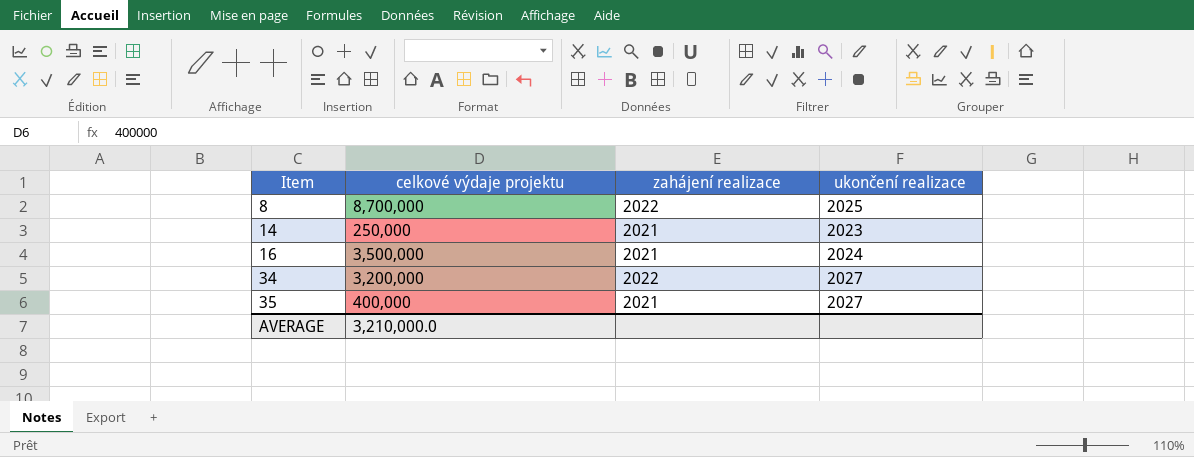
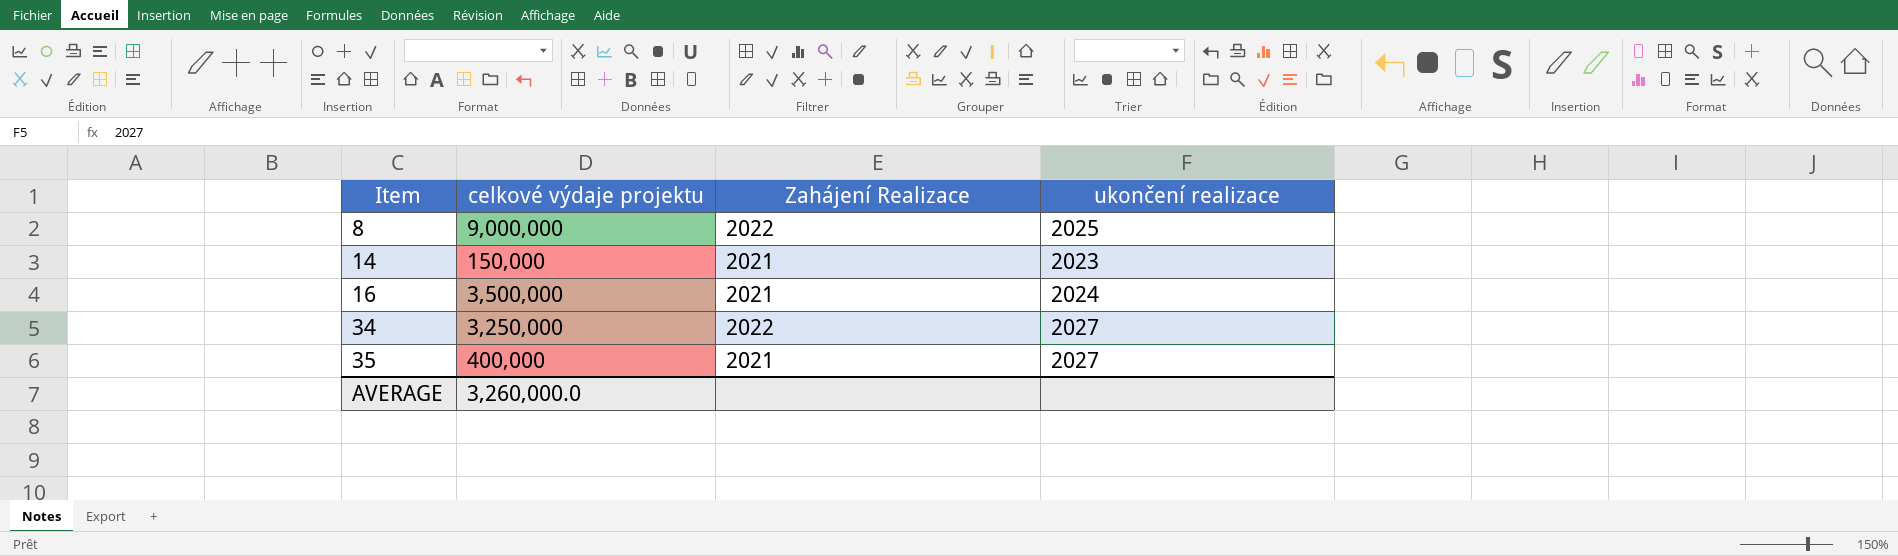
column name: zahájení realizace -> Zahájení Realizace
8 | celkové výdaje projektu: 8,700,000 -> 9,000,000
14 | celkové výdaje projektu: 250,000 -> 150,000
34 | celkové výdaje projektu: 3,200,000 -> 3,250,000
AVERAGE | celkové výdaje projektu: 3,210,000.0 -> 3,260,000.0

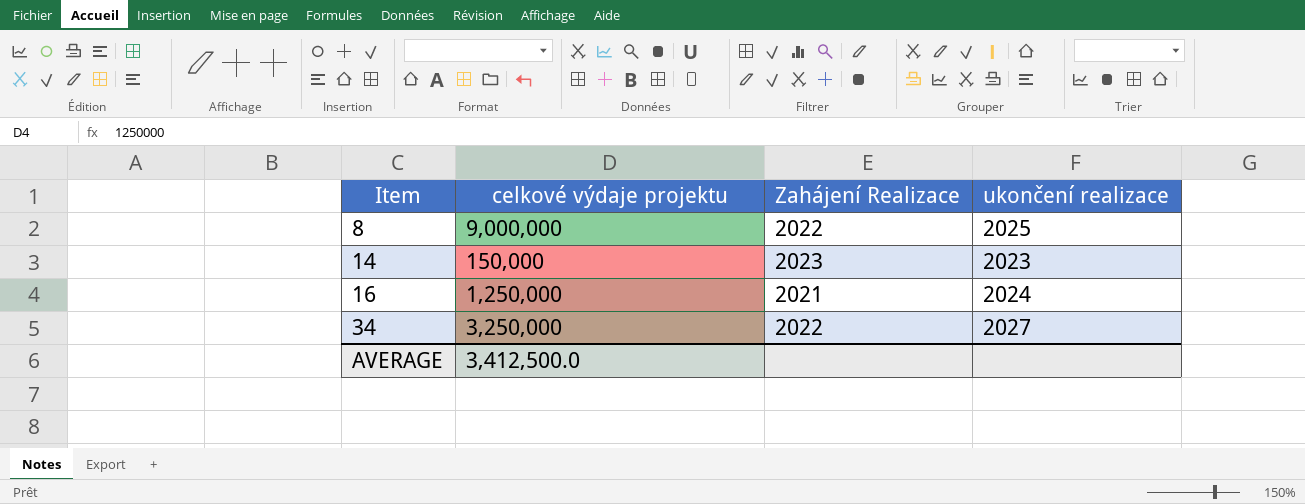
row 35: 400,000 | 2021 | 2027 -> none
14 | Zahájení Realizace: 2021 -> 2023
16 | celkové výdaje projektu: 3,500,000 -> 1,250,000
AVERAGE | celkové výdaje projektu: 3,260,000.0 -> 3,412,500.0

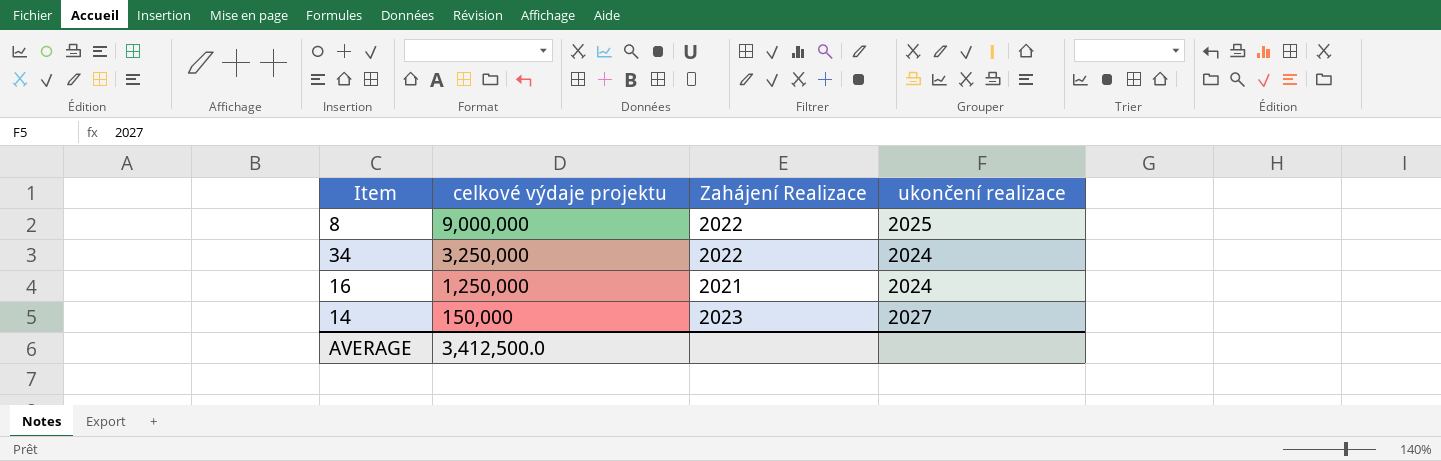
row order: Item ascending -> celkové výdaje projektu descending
34 | ukončení realizace: 2027 -> 2024
14 | ukončení realizace: 2023 -> 2027

